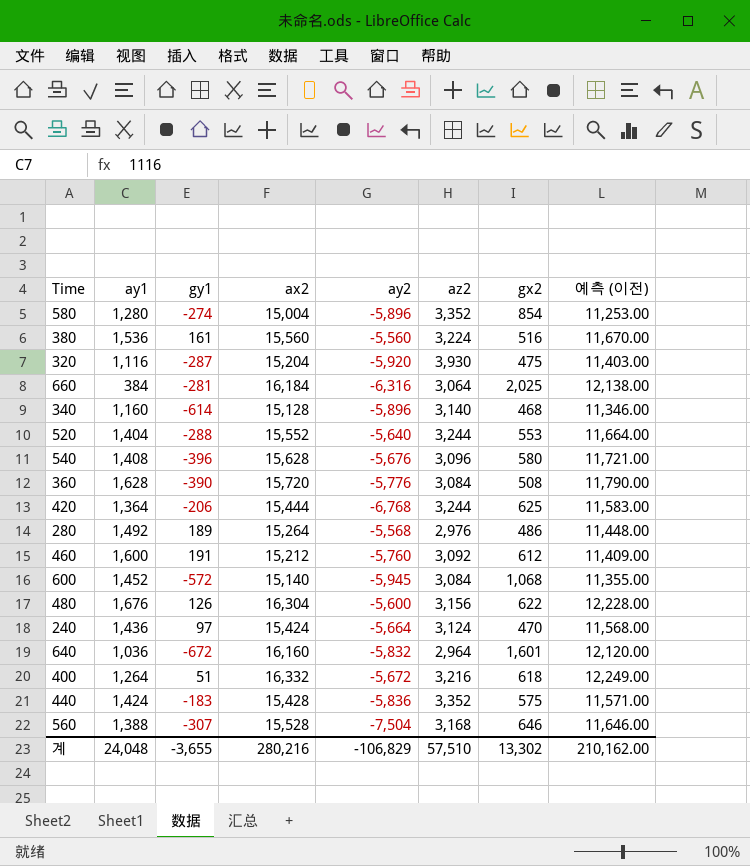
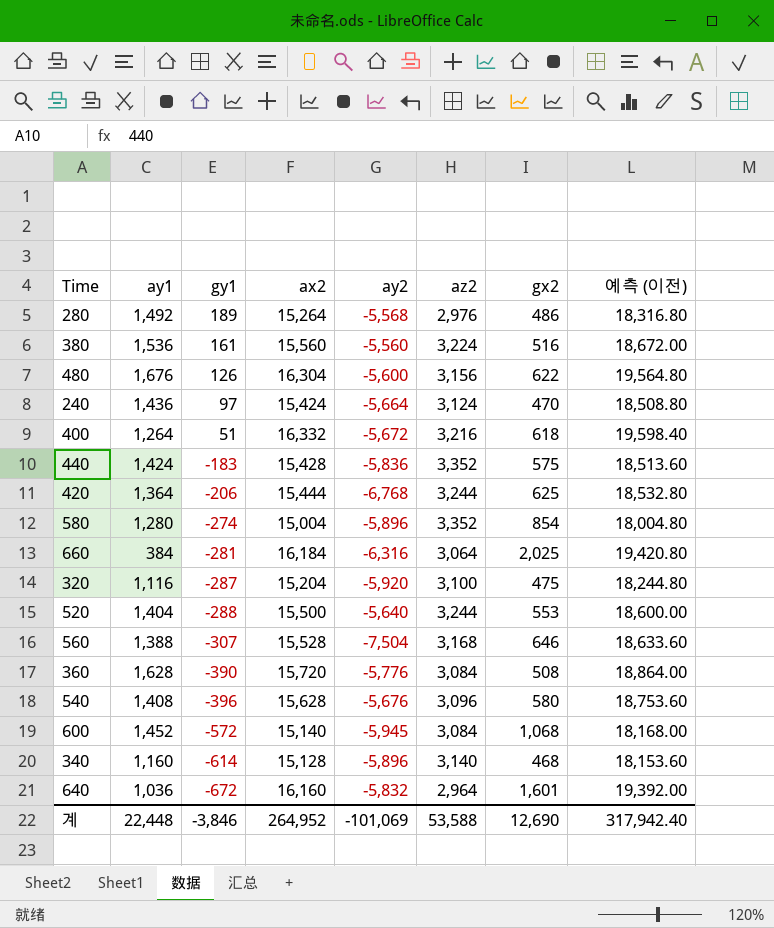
row order: none -> gy1 descending
column 예측 (이전) | formula: [ax2] * 0.75 -> [ax2] * 1.2
row 460: 1,600 | 191 | 15,212 | -5,760 | 3,092 | 612 | 11,409.00 -> none
320 | az2: 3,930 -> 3,100
520 | ax2: 15,552 -> 15,500
계 | ay1: 24,048 -> 22,448
계 | gy1: -3,655 -> -3,846
계 | ax2: 280,216 -> 264,952
계 | ay2: -106,829 -> -101,069
계 | az2: 57,510 -> 53,588
계 | gx2: 13,302 -> 12,690
계 | 예측 (이전): 210,162.00 -> 317,942.40

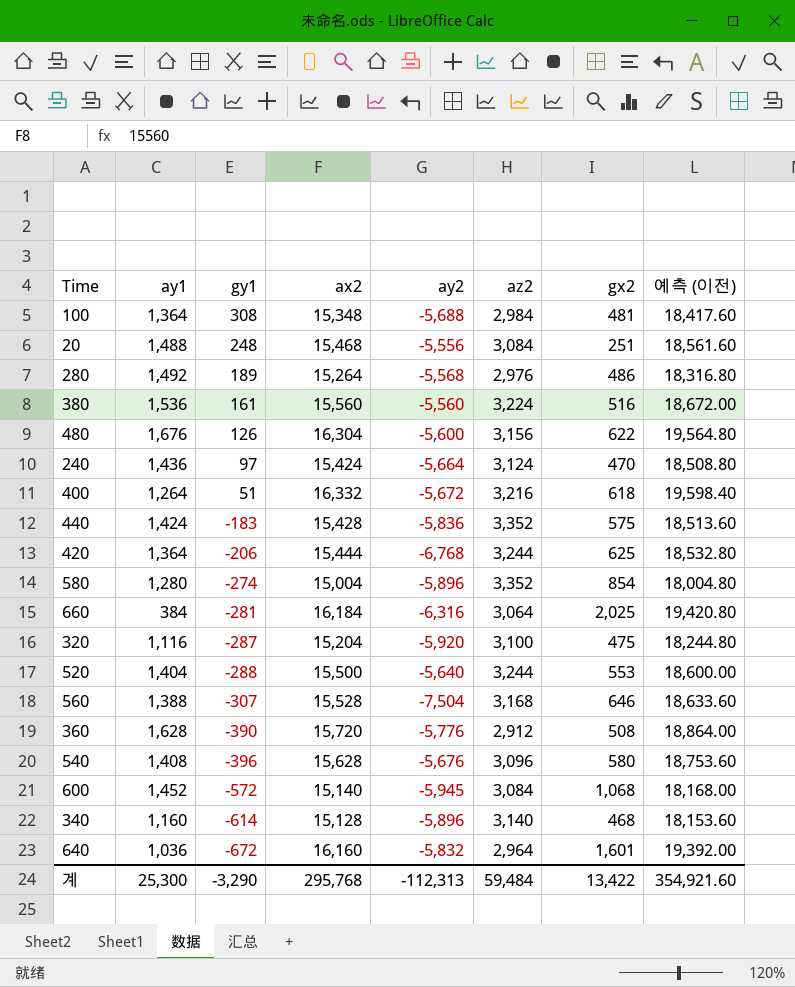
row 100: none -> 1,364 | 308 | 15,348 | -5,688 | 2,984 | 481 | 18,417.60
row 20: none -> 1,488 | 248 | 15,468 | -5,556 | 3,084 | 251 | 18,561.60
360 | az2: 3,084 -> 2,912
계 | ay1: 22,448 -> 25,300
계 | gy1: -3,846 -> -3,290
계 | ax2: 264,952 -> 295,768
계 | ay2: -101,069 -> -112,313
계 | az2: 53,588 -> 59,484
계 | gx2: 12,690 -> 13,422
계 | 예측 (이전): 317,942.40 -> 354,921.60

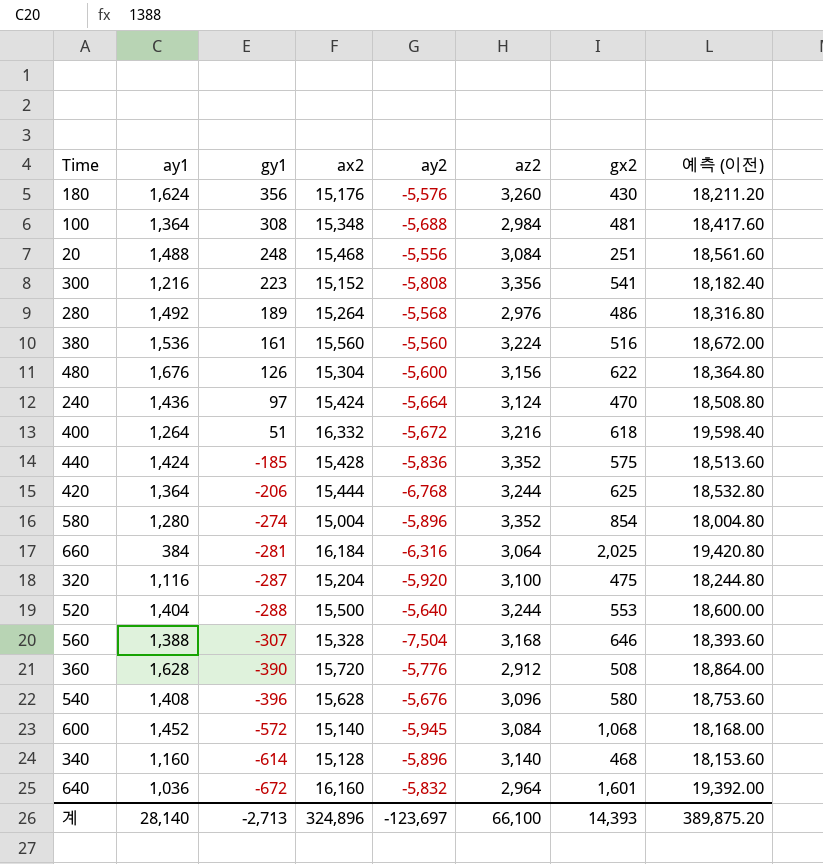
row 180: none -> 1,624 | 356 | 15,176 | -5,576 | 3,260 | 430 | 18,211.20
row 300: none -> 1,216 | 223 | 15,152 | -5,808 | 3,356 | 541 | 18,182.40
480 | ax2: 16,304 -> 15,304
480 | 예측 (이전): 19,564.80 -> 18,364.80
440 | gy1: -183 -> -185
560 | ax2: 15,528 -> 15,328
560 | 예측 (이전): 18,633.60 -> 18,393.60
계 | ay1: 25,300 -> 28,140
계 | gy1: -3,290 -> -2,713
계 | ax2: 295,768 -> 324,896
계 | ay2: -112,313 -> -123,697
계 | az2: 59,484 -> 66,100
계 | gx2: 13,422 -> 14,393
계 | 예측 (이전): 354,921.60 -> 389,875.20

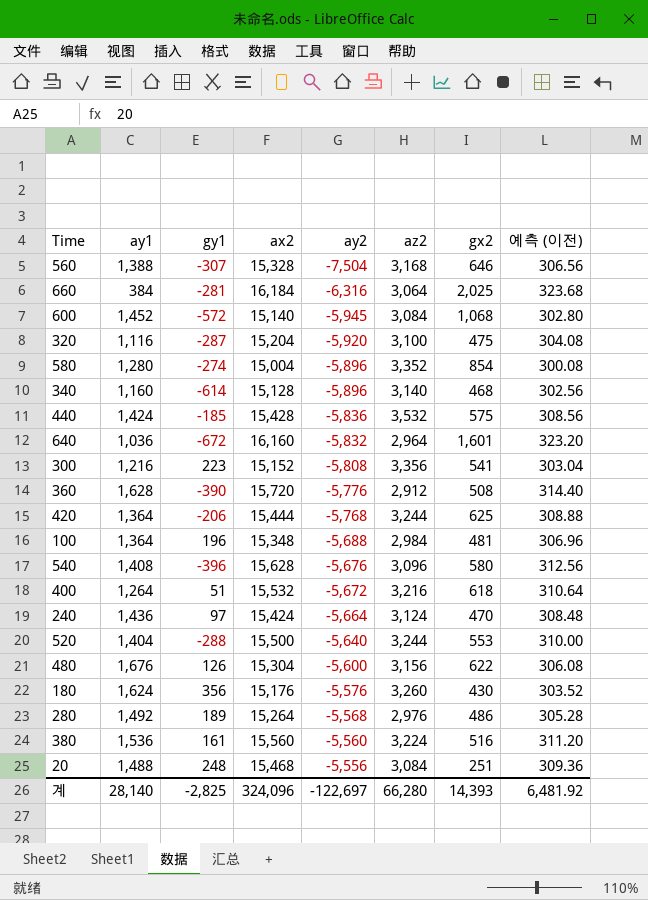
row order: gy1 descending -> ay2 ascending
column 예측 (이전) | formula: [ax2] * 1.2 -> [ax2] * 0.02
440 | az2: 3,352 -> 3,532
420 | ay2: -6,768 -> -5,768
100 | gy1: 308 -> 196
400 | ax2: 16,332 -> 15,532
계 | gy1: -2,713 -> -2,825
계 | ax2: 324,896 -> 324,096
계 | ay2: -123,697 -> -122,697
계 | az2: 66,100 -> 66,280
계 | 예측 (이전): 389,875.20 -> 6,481.92

